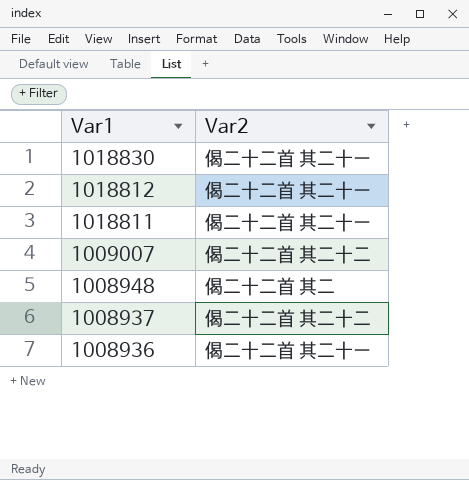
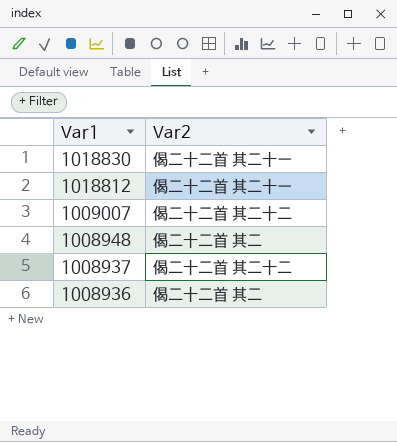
row 1018811: 偈二十二首 其二十一 -> none
1008936 | Var2: 偈二十二首 其二十一 -> 偈二十二首 其二

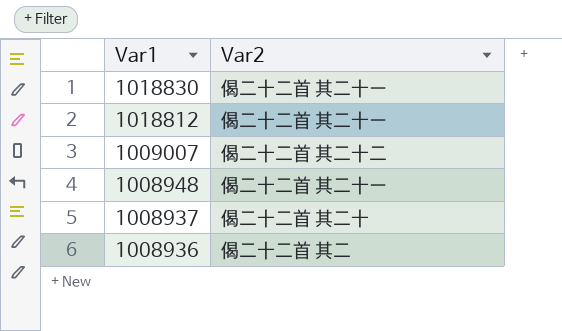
1008948 | Var2: 偈二十二首 其二 -> 偈二十二首 其二十一
1008937 | Var2: 偈二十二首 其二十二 -> 偈二十二首 其二十

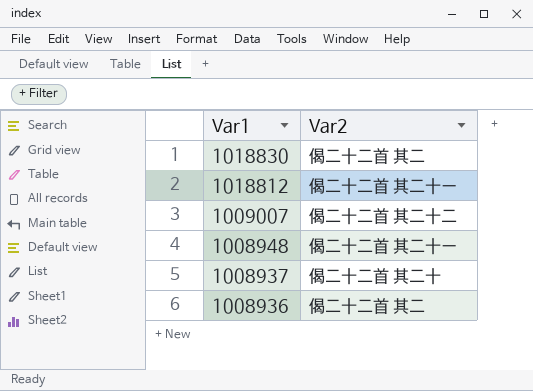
1018830 | Var2: 偈二十二首 其二十一 -> 偈二十二首 其二

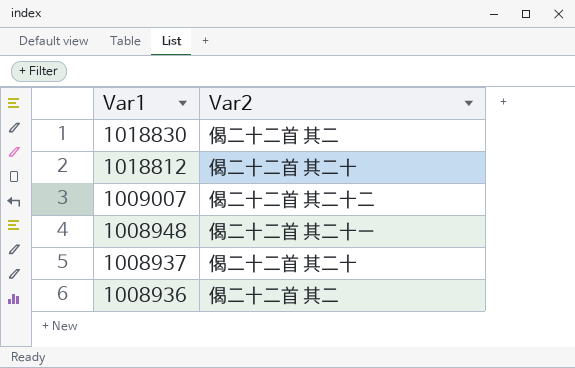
1018812 | Var2: 偈二十二首 其二十一 -> 偈二十二首 其二十

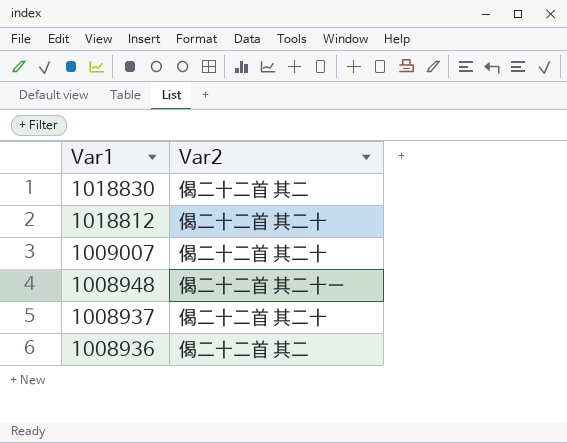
1009007 | Var2: 偈二十二首 其二十二 -> 偈二十二首 其二十

